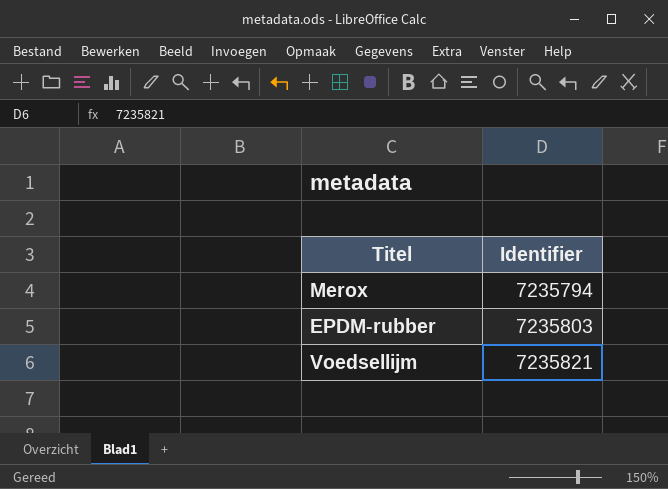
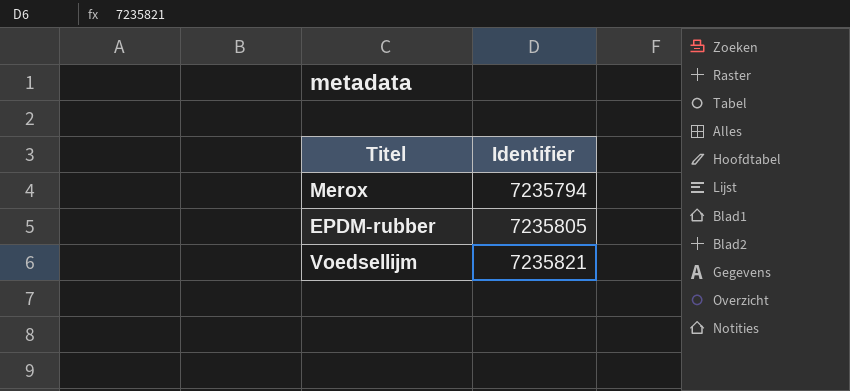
EPDM-rubber | Identifier: 7235803 -> 7235805

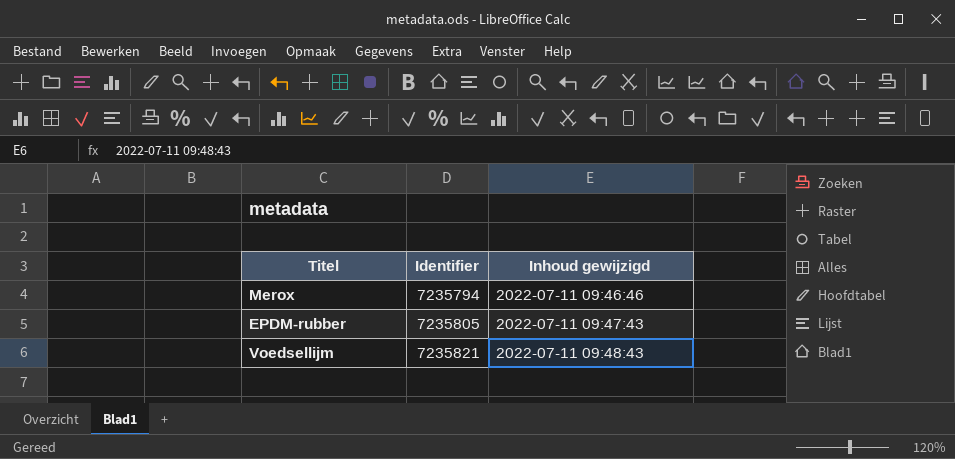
column Inhoud gewijzigd | position: none -> 3

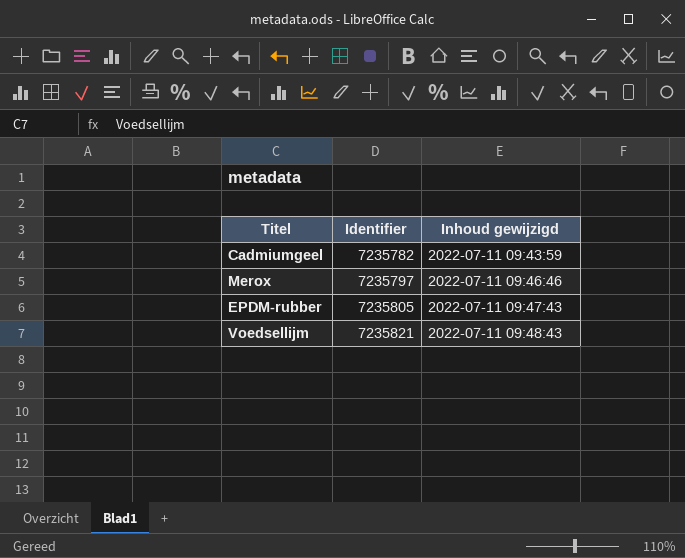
row Cadmiumgeel: none -> 7235782 | 2022-07-11 09:43:59
Merox | Identifier: 7235794 -> 7235797

